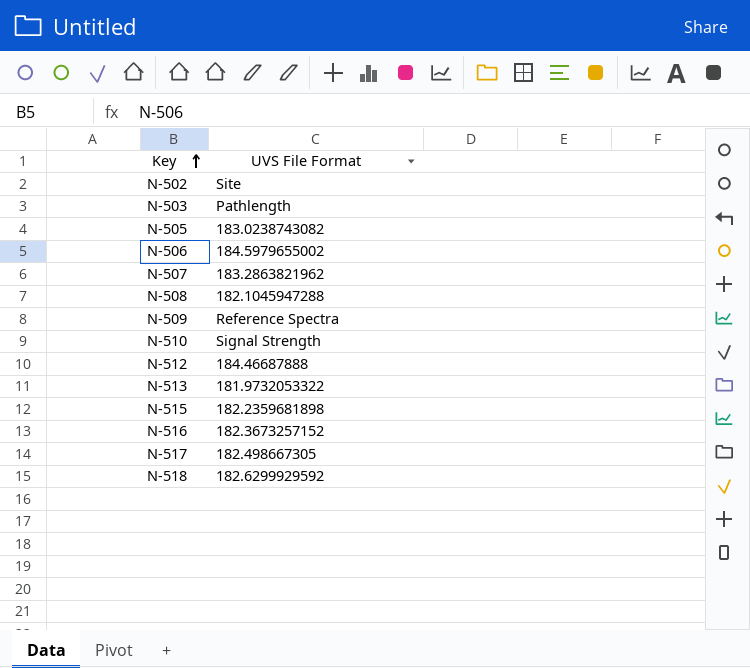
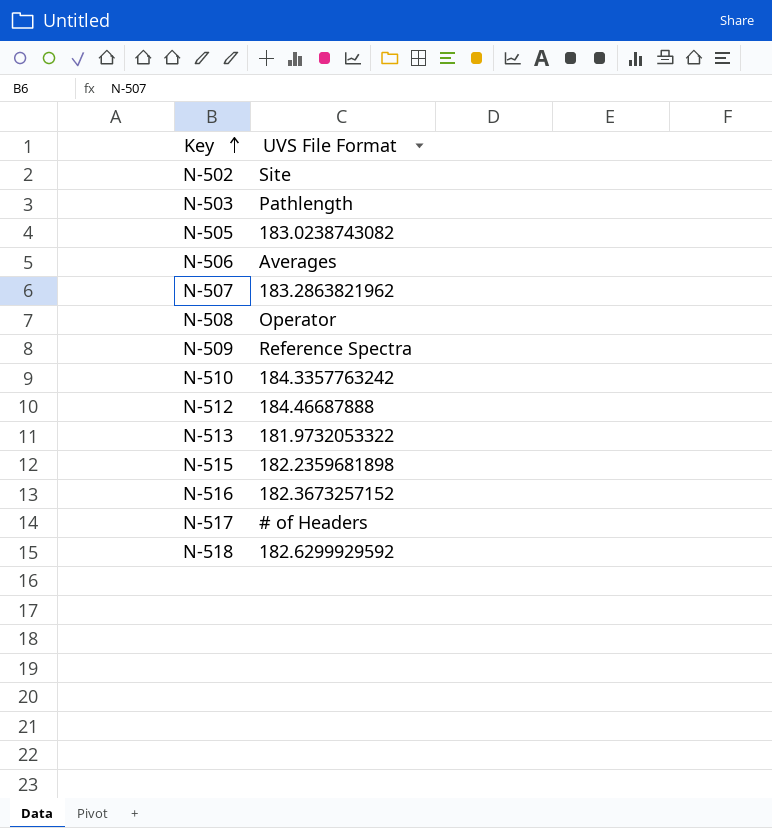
N-506 | UVS File Format: 184.5979655002 -> Averages
N-508 | UVS File Format: 182.1045947288 -> Operator
N-510 | UVS File Format: Signal Strength -> 184.3357763242
N-517 | UVS File Format: 182.498667305 -> # of Headers

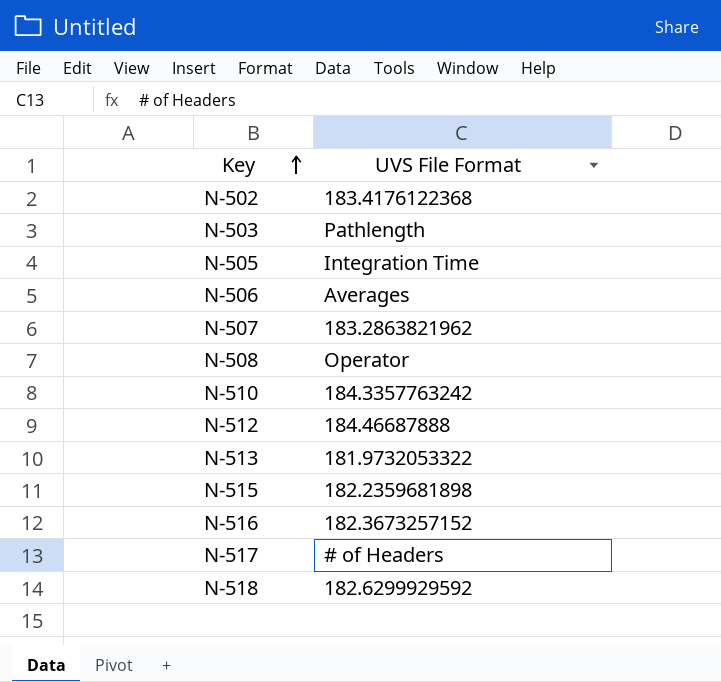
row N-509: Reference Spectra -> none
N-502 | UVS File Format: Site -> 183.4176122368
N-505 | UVS File Format: 183.0238743082 -> Integration Time

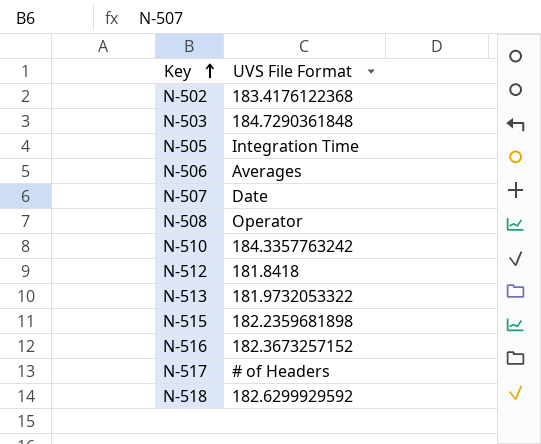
N-503 | UVS File Format: Pathlength -> 184.7290361848
N-507 | UVS File Format: 183.2863821962 -> Date
N-512 | UVS File Format: 184.46687888 -> 181.8418

